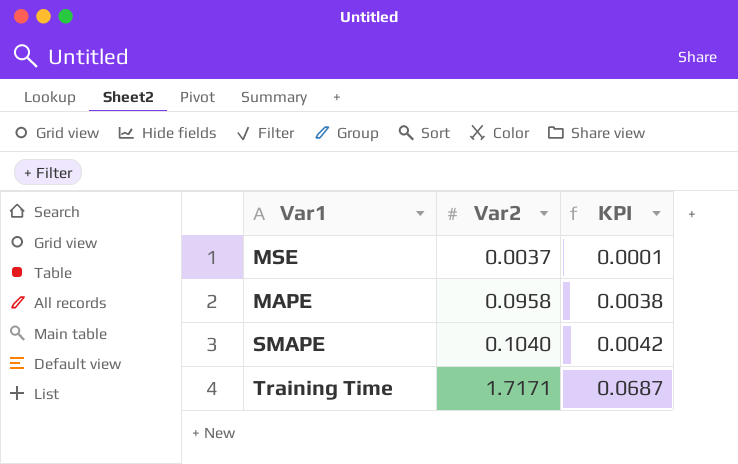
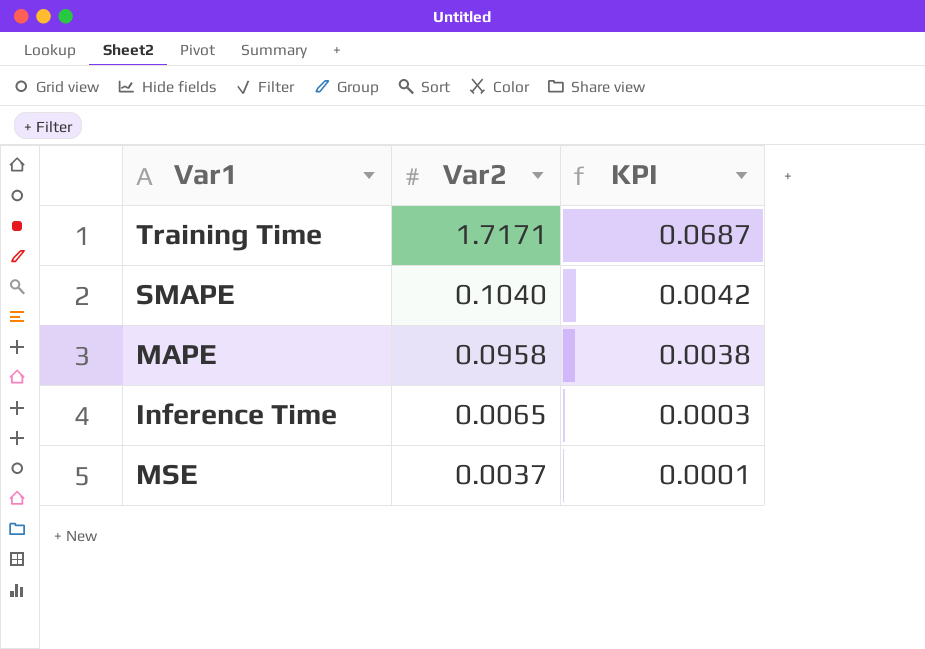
row order: Var2 ascending -> Var2 descending
row Inference Time: none -> 0.0065 | 0.0003

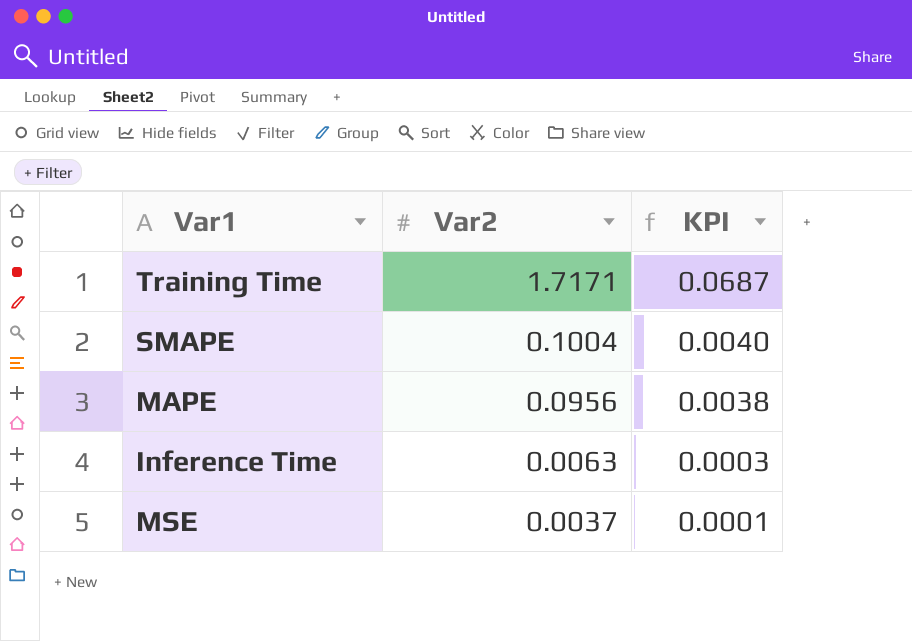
SMAPE | Var2: 0.1040 -> 0.1004
SMAPE | KPI: 0.0042 -> 0.0040
MAPE | Var2: 0.0958 -> 0.0956
Inference Time | Var2: 0.0065 -> 0.0063

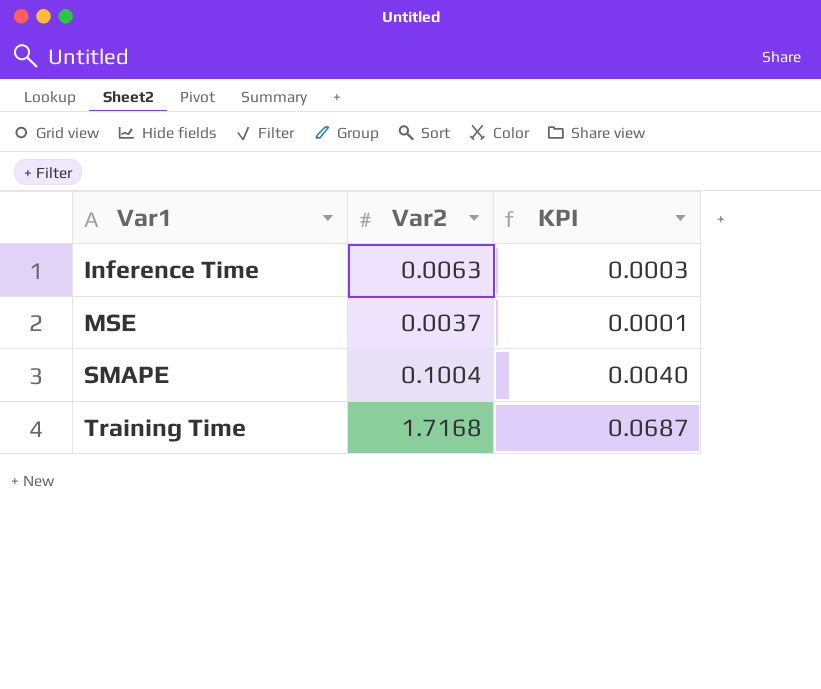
row order: Var2 descending -> Var1 ascending
row MAPE: 0.0956 | 0.0038 -> none
Training Time | Var2: 1.7171 -> 1.7168

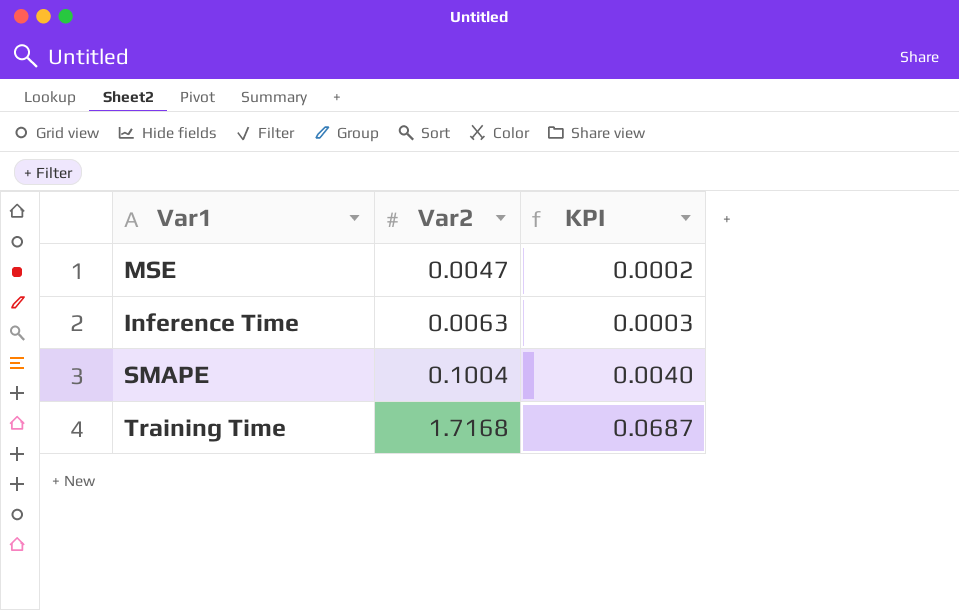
row order: Var1 ascending -> Var2 ascending
MSE | Var2: 0.0037 -> 0.0047
MSE | KPI: 0.0001 -> 0.0002

